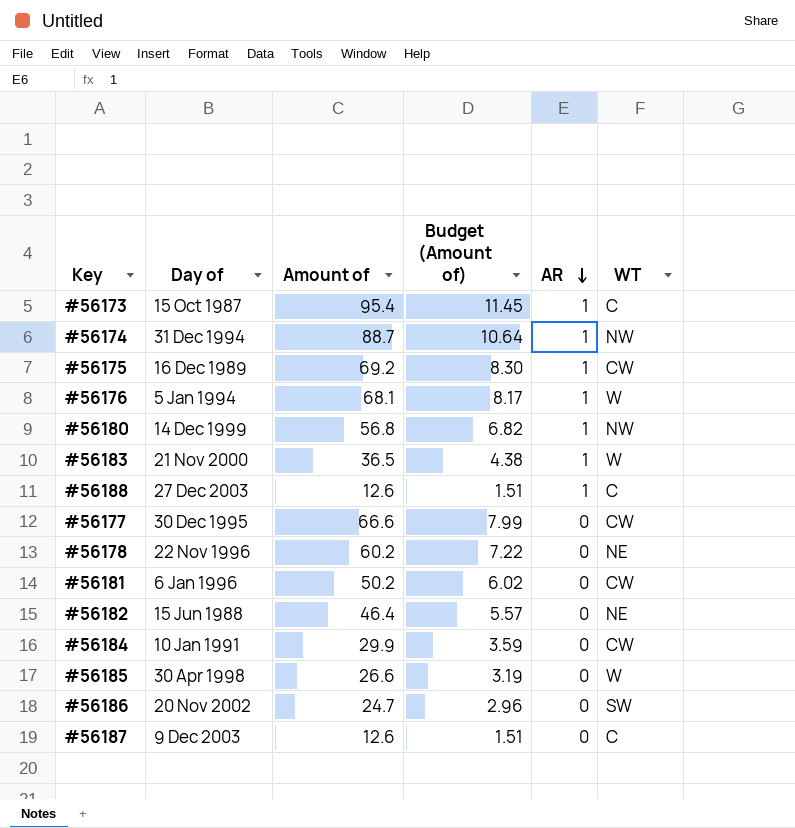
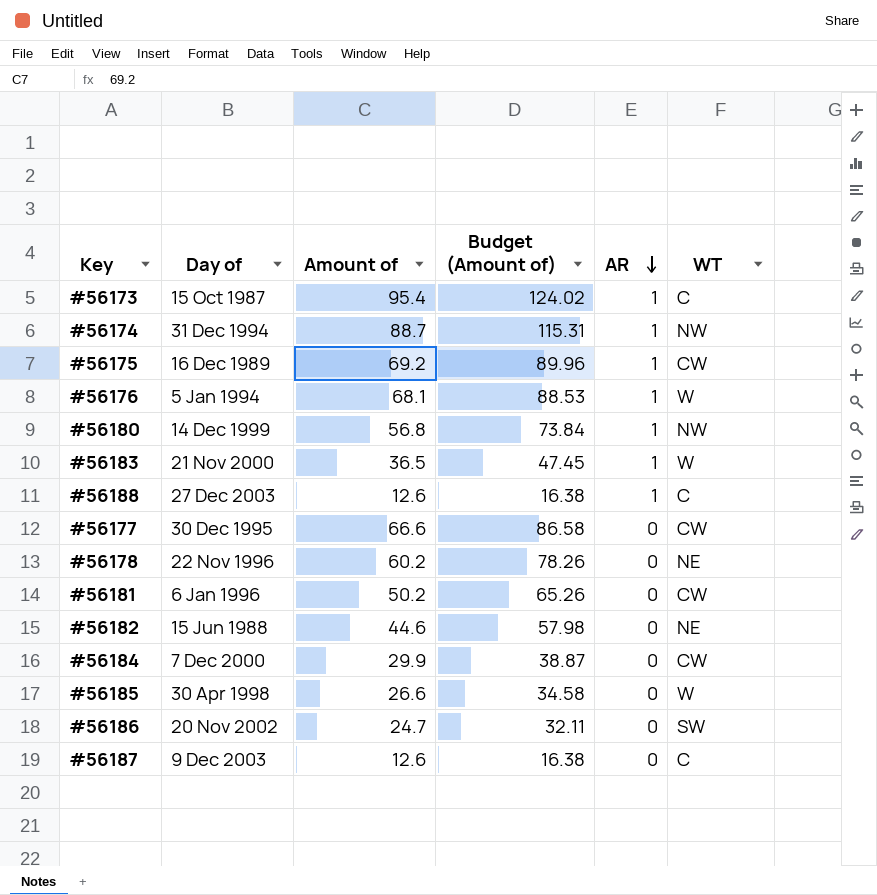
column Budget (Amount of) | formula: [Amount of] * 0.12 -> [Amount of] * 1.3
#56182 | Amount of: 46.4 -> 44.6
#56184 | Day of: 10 Jan 1991 -> 7 Dec 2000

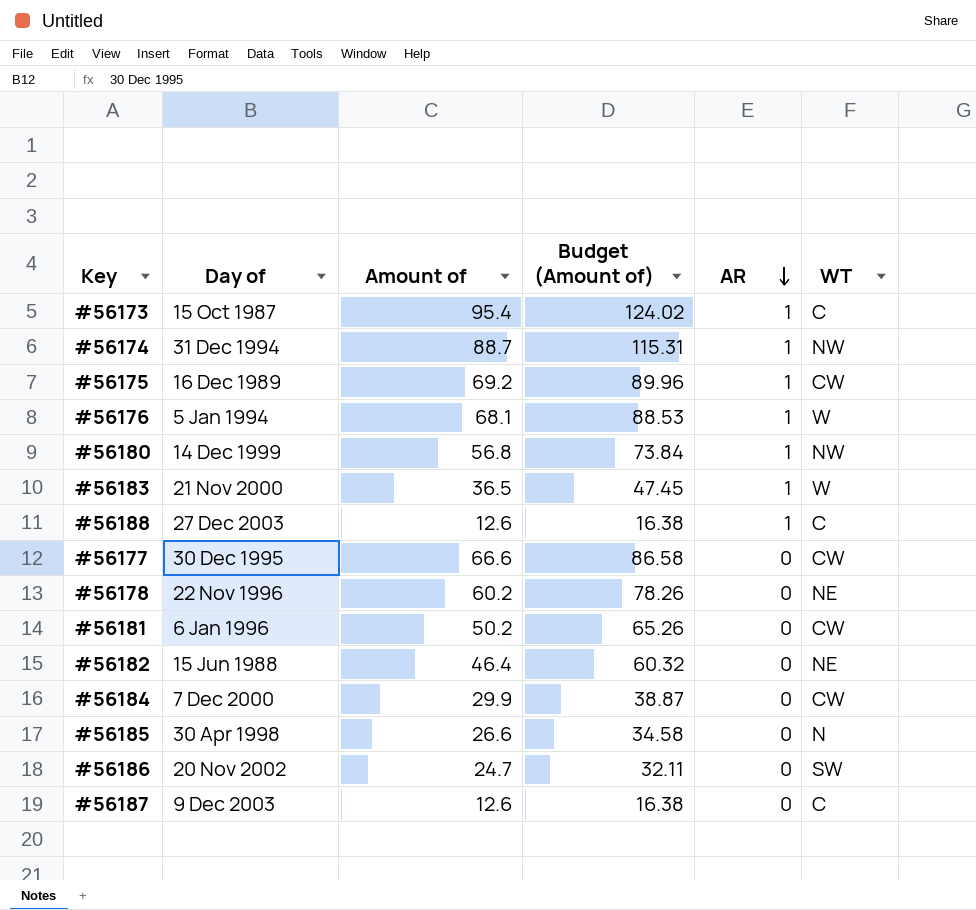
#56182 | Amount of: 44.6 -> 46.4
#56182 | Budget (Amount of): 57.98 -> 60.32
#56185 | WT: W -> N

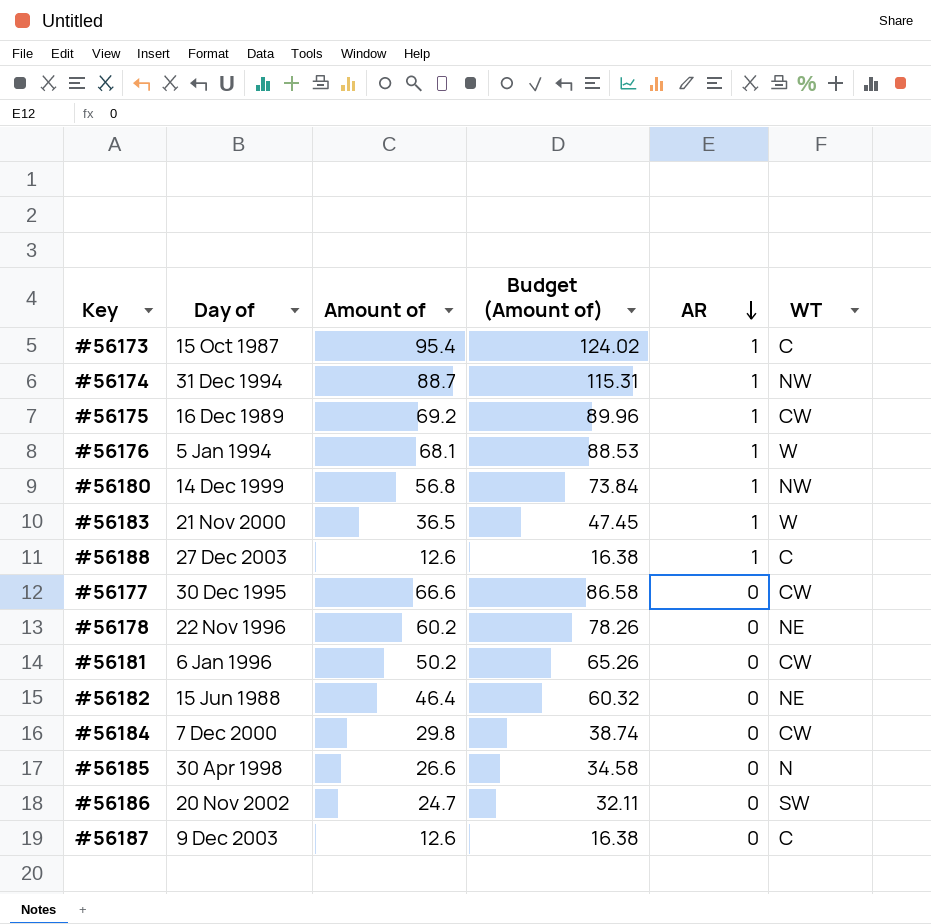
#56184 | Amount of: 29.9 -> 29.8
#56184 | Budget (Amount of): 38.87 -> 38.74

